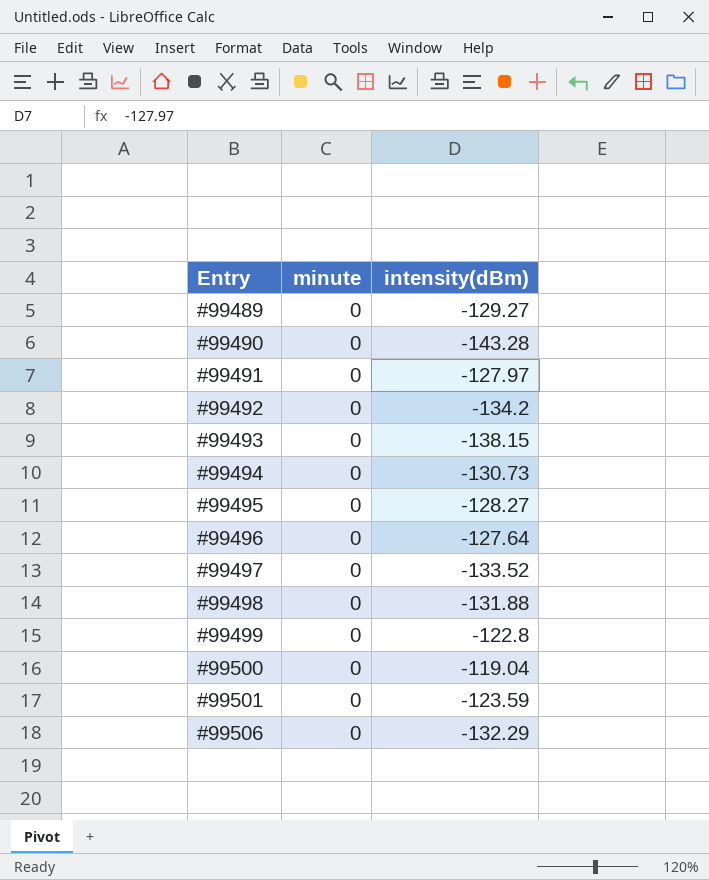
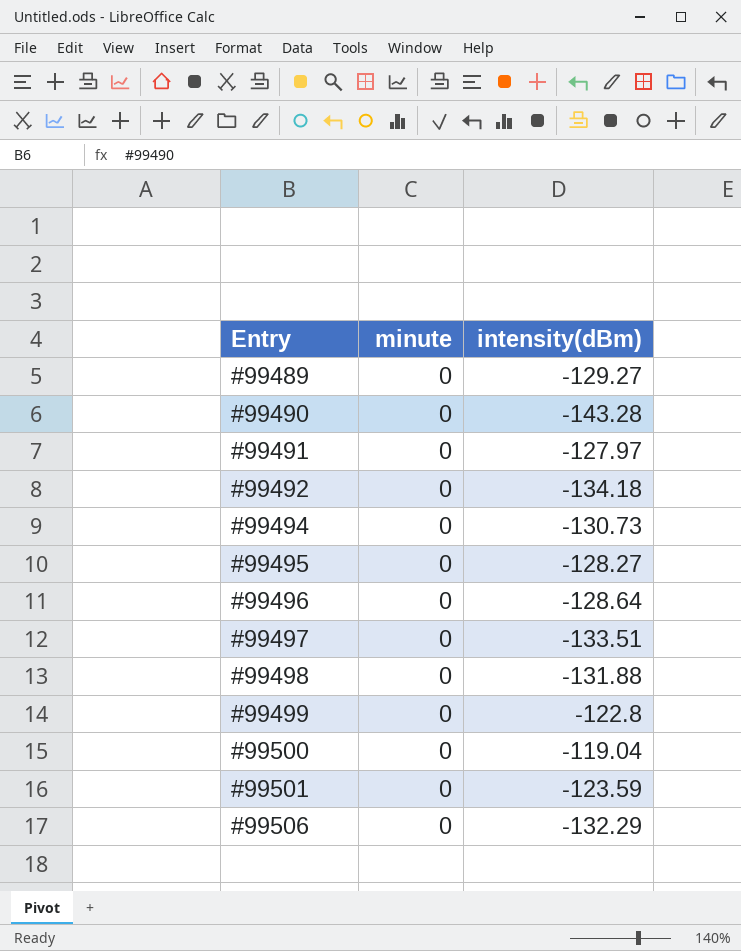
row #99493: 0 | -138.15 -> none
#99492 | intensity(dBm): -134.2 -> -134.18
#99496 | intensity(dBm): -127.64 -> -128.64
#99497 | intensity(dBm): -133.52 -> -133.51

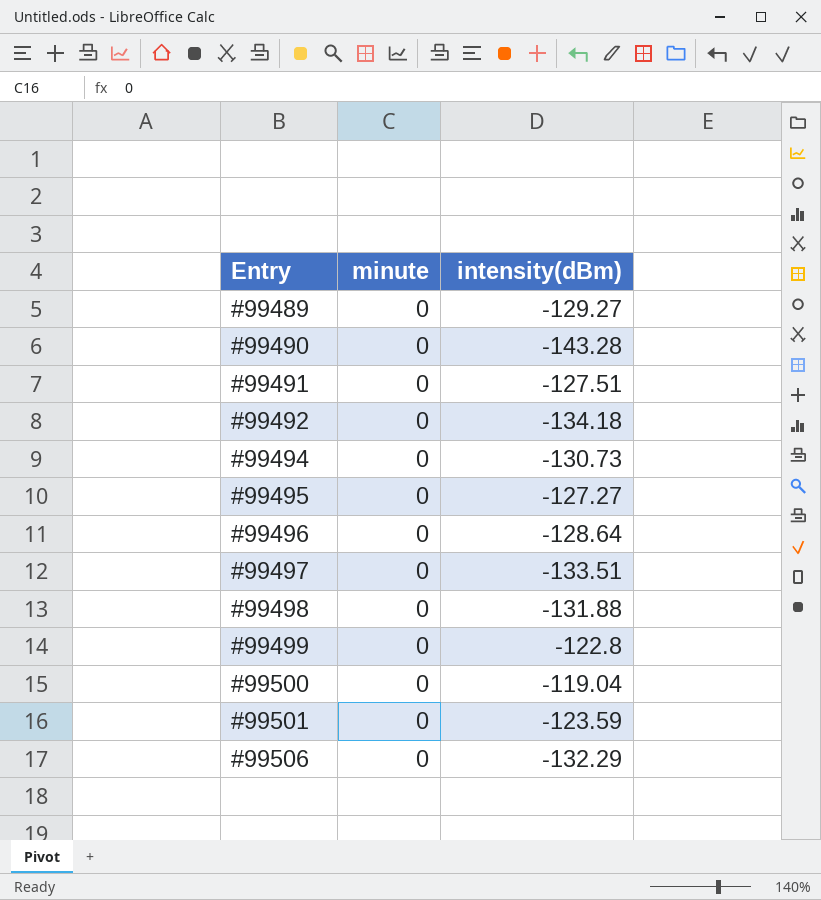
#99491 | intensity(dBm): -127.97 -> -127.51
#99495 | intensity(dBm): -128.27 -> -127.27

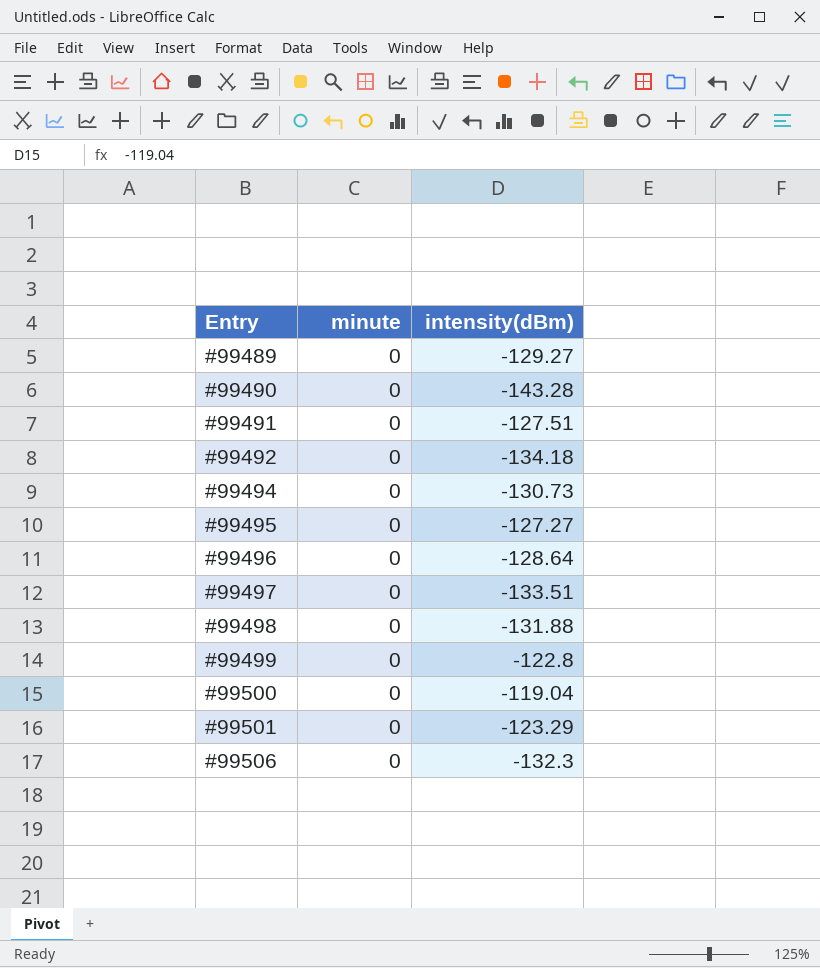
#99501 | intensity(dBm): -123.59 -> -123.29
#99506 | intensity(dBm): -132.29 -> -132.3

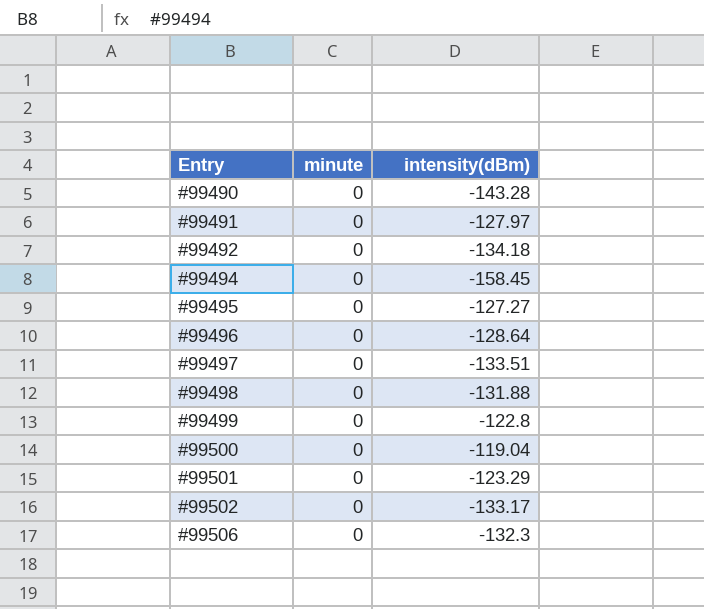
row #99489: 0 | -129.27 -> none
#99491 | intensity(dBm): -127.51 -> -127.97
#99494 | intensity(dBm): -130.73 -> -158.45
row #99502: none -> 0 | -133.17

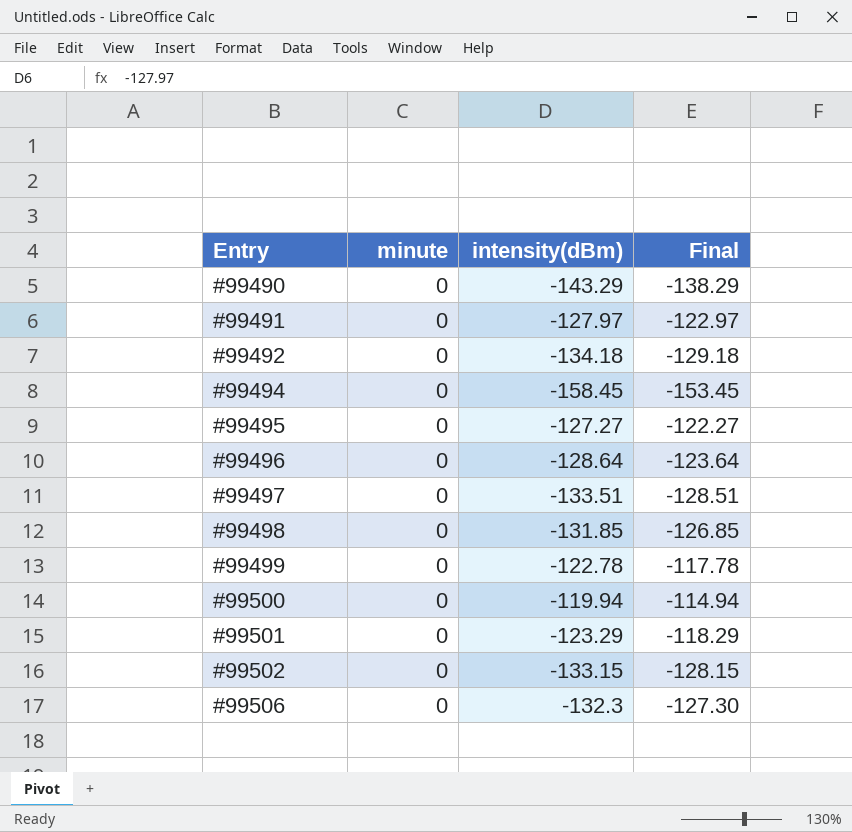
column Final | formula: none -> [intensity(dBm)] + 5
#99490 | intensity(dBm): -143.28 -> -143.29
#99498 | intensity(dBm): -131.88 -> -131.85
#99499 | intensity(dBm): -122.8 -> -122.78
#99500 | intensity(dBm): -119.04 -> -119.94
#99502 | intensity(dBm): -133.17 -> -133.15

